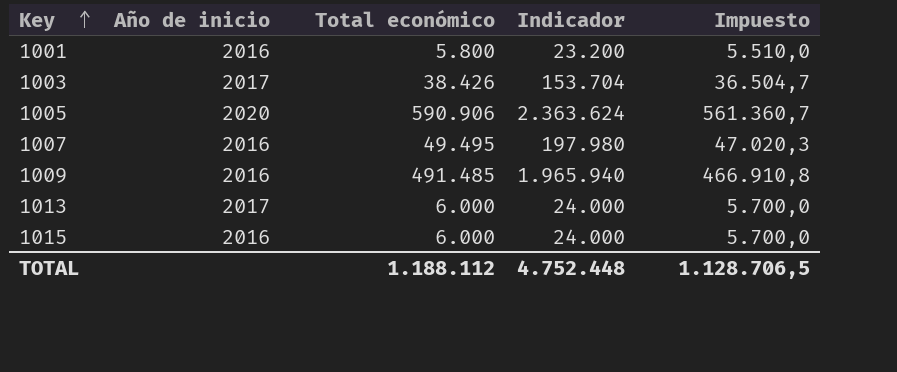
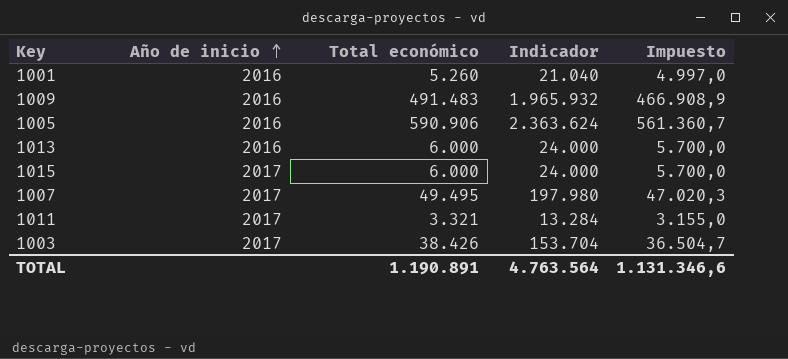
row order: Key ascending -> Año de inicio ascending
1001 | Total económico: 5.800 -> 5.260
1001 | Indicador: 23.200 -> 21.040
1001 | Impuesto: 5.510,0 -> 4.997,0
1009 | Total económico: 491.485 -> 491.483
1009 | Indicador: 1.965.940 -> 1.965.932
1009 | Impuesto: 466.910,8 -> 466.908,9
1005 | Año de inicio: 2020 -> 2016
1013 | Año de inicio: 2017 -> 2016
1015 | Año de inicio: 2016 -> 2017
1007 | Año de inicio: 2016 -> 2017
row 1011: none -> 2017 | 3.321 | 13.284 | 3.155,0
TOTAL | Total económico: 1.188.112 -> 1.190.891
TOTAL | Indicador: 4.752.448 -> 4.763.564
TOTAL | Impuesto: 1.128.706,5 -> 1.131.346,6

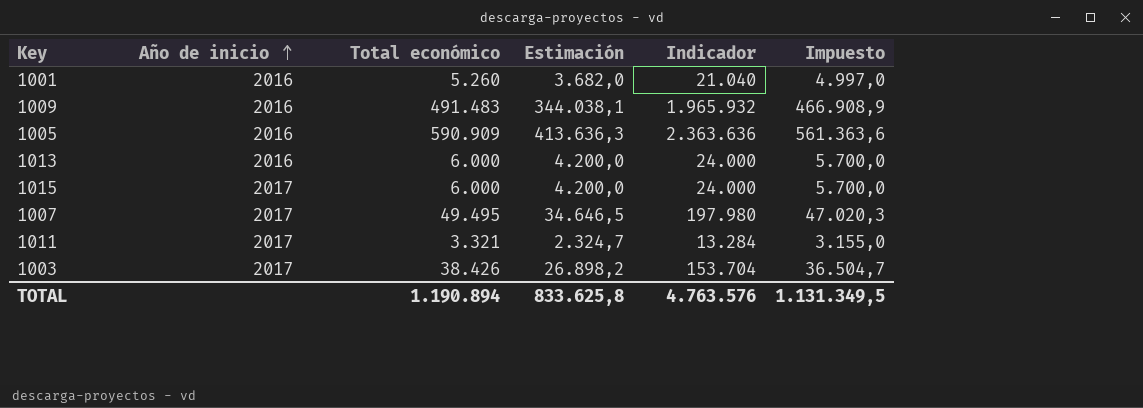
column Estimación | formula: none -> [Total económico] * 0,7
1005 | Total económico: 590.906 -> 590.909
1005 | Indicador: 2.363.624 -> 2.363.636
1005 | Impuesto: 561.360,7 -> 561.363,6
TOTAL | Total económico: 1.190.891 -> 1.190.894
TOTAL | Indicador: 4.763.564 -> 4.763.576
TOTAL | Impuesto: 1.131.346,6 -> 1.131.349,5

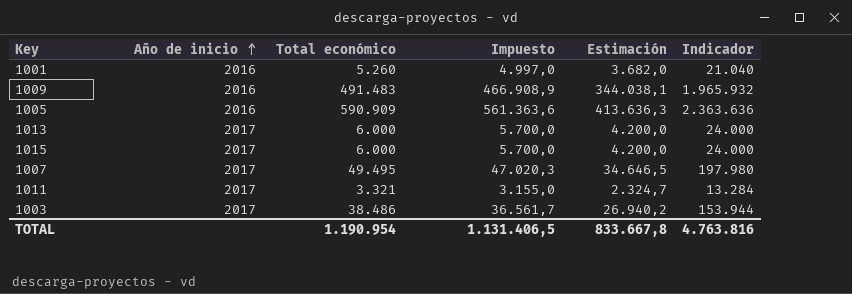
column Impuesto | position: 6 -> 4
1013 | Año de inicio: 2016 -> 2017
1003 | Total económico: 38.426 -> 38.486
1003 | Impuesto: 36.504,7 -> 36.561,7
1003 | Estimación: 26.898,2 -> 26.940,2
1003 | Indicador: 153.704 -> 153.944
TOTAL | Total económico: 1.190.894 -> 1.190.954
TOTAL | Impuesto: 1.131.349,5 -> 1.131.406,5
TOTAL | Estimación: 833.625,8 -> 833.667,8
TOTAL | Indicador: 4.763.576 -> 4.763.816

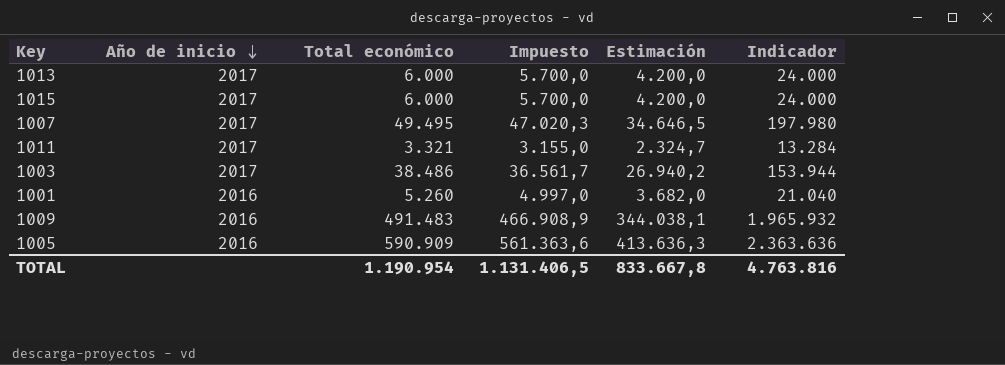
row order: Año de inicio ascending -> Año de inicio descending

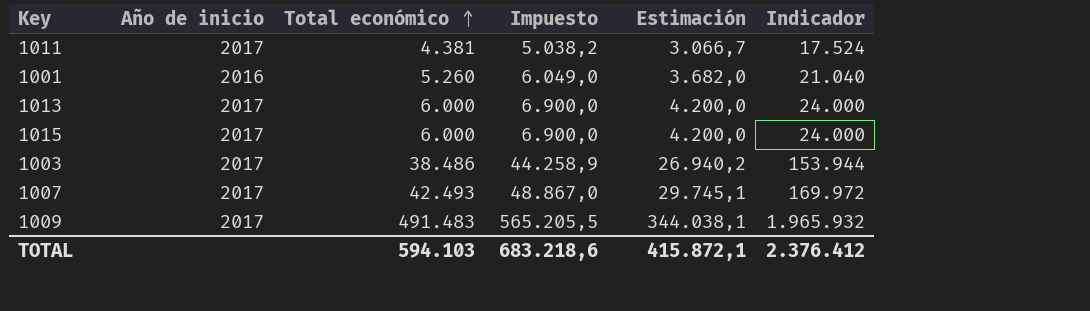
row order: Año de inicio descending -> Total económico ascending
column Impuesto | formula: [Total económico] * 0,95 -> [Total económico] * 1,15
row 1005: 2016 | 590.909 | 561.363,6 | 413.636,3 | 2.363.636 -> none
1011 | Total económico: 3.321 -> 4.381
1011 | Estimación: 2.324,7 -> 3.066,7
1011 | Indicador: 13.284 -> 17.524
1007 | Total económico: 49.495 -> 42.493
1007 | Estimación: 34.646,5 -> 29.745,1
1007 | Indicador: 197.980 -> 169.972
1009 | Año de inicio: 2016 -> 2017
TOTAL | Total económico: 1.190.954 -> 594.103
TOTAL | Impuesto: 1.131.406,5 -> 683.218,6
TOTAL | Estimación: 833.667,8 -> 415.872,1
TOTAL | Indicador: 4.763.816 -> 2.376.412

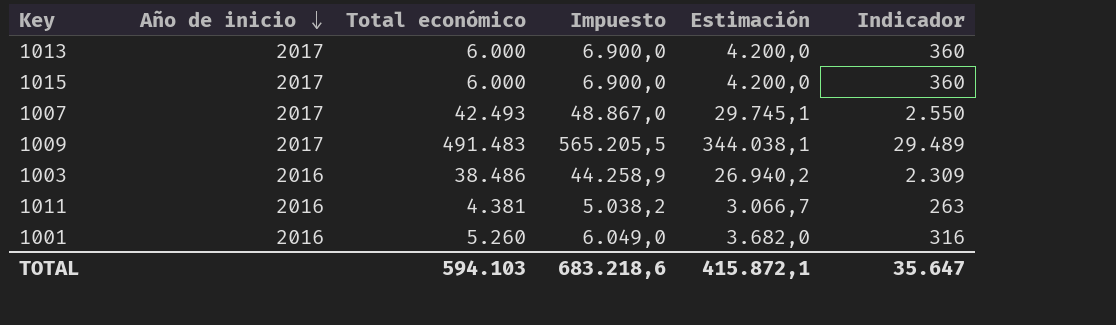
row order: Total económico ascending -> Año de inicio descending
column Indicador | formula: [Total económico] * 4 -> [Total económico] * 0,06
1003 | Año de inicio: 2017 -> 2016
1011 | Año de inicio: 2017 -> 2016
TOTAL | Indicador: 2.376.412 -> 35.647

